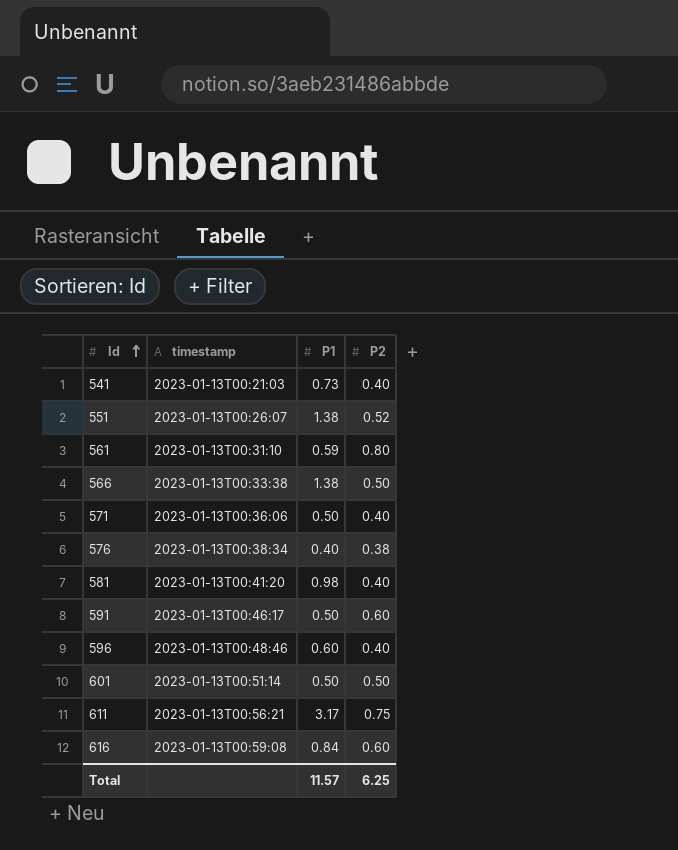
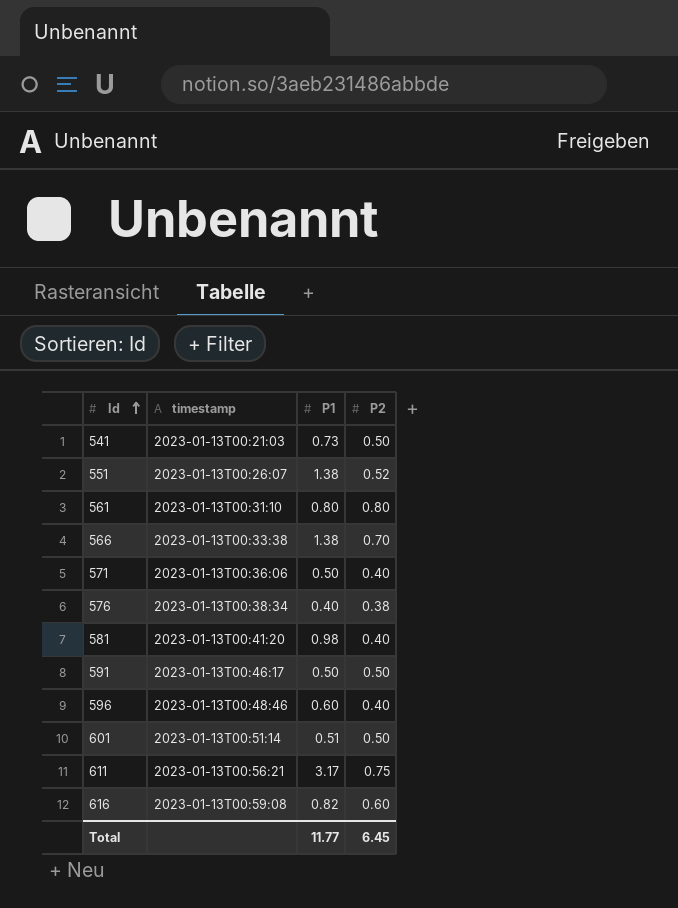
541 | P2: 0.40 -> 0.50
561 | P1: 0.59 -> 0.80
566 | P2: 0.50 -> 0.70
591 | P2: 0.60 -> 0.50
601 | P1: 0.50 -> 0.51
616 | P1: 0.84 -> 0.82
Total | P1: 11.57 -> 11.77
Total | P2: 6.25 -> 6.45

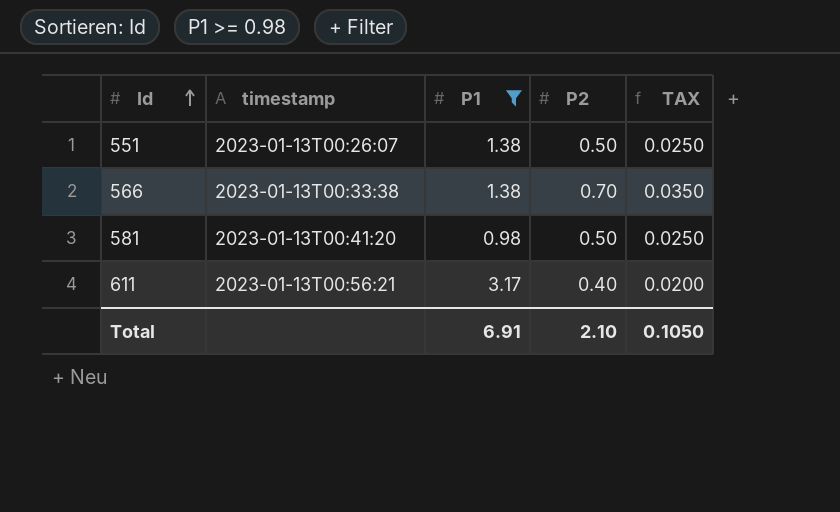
filter: none -> P1 >= 0.98
column TAX | formula: none -> [P2] * 0.05
551 | P2: 0.52 -> 0.50
581 | P2: 0.40 -> 0.50
611 | P2: 0.75 -> 0.40
Total | P1: 11.77 -> 6.91
Total | P2: 6.45 -> 2.10

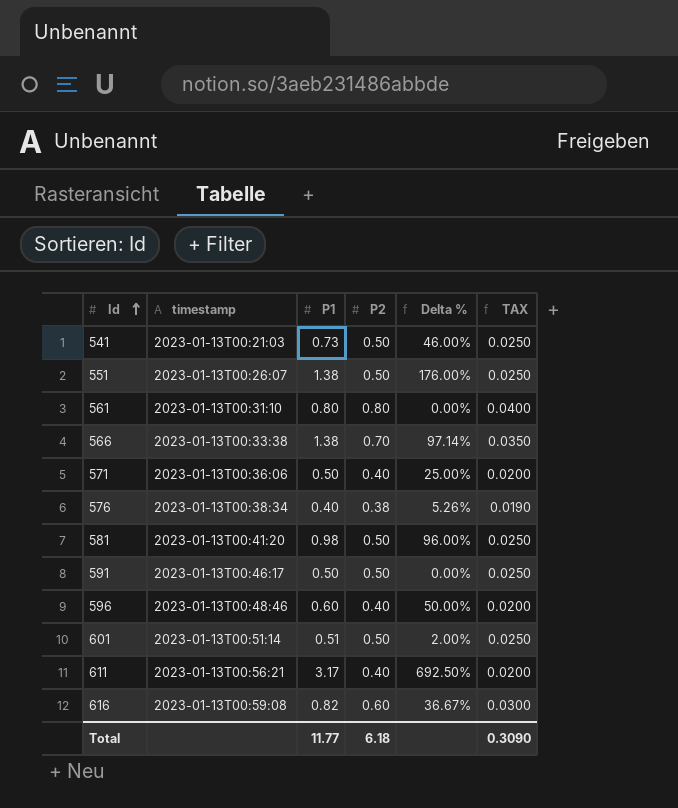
filter: P1 >= 0.98 -> none
column Delta % | formula: none -> ([P1] - [P2]) / [P2]
Total | P1: 6.91 -> 11.77
Total | P2: 2.10 -> 6.18
Total | TAX: 0.1050 -> 0.3090

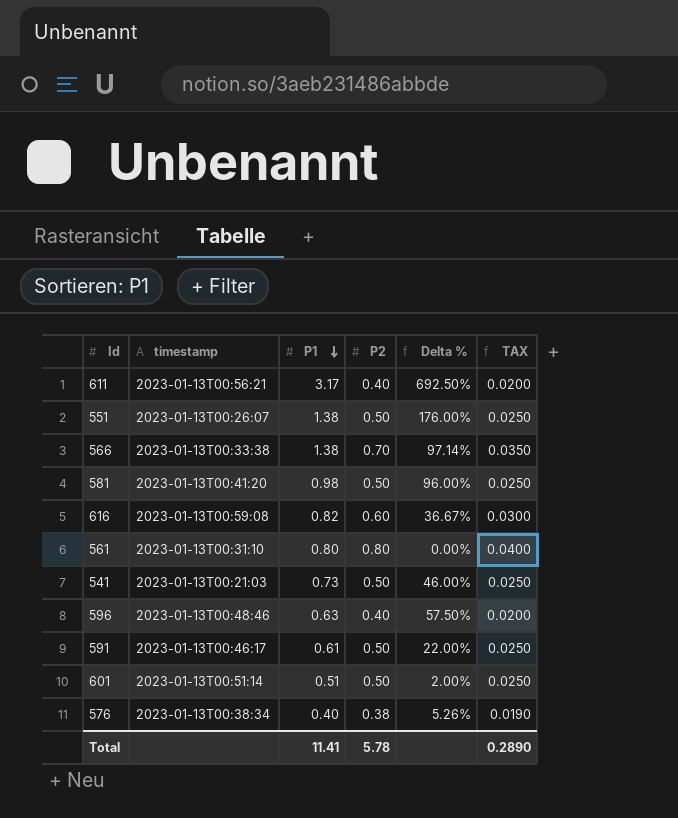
row order: Id ascending -> P1 descending
row 571: 2023-01-13T00:36:06 | 0.50 | 0.40 | 25.00% | 0.0200 -> none
596 | P1: 0.60 -> 0.63
596 | Delta %: 50.00% -> 57.50%
591 | P1: 0.50 -> 0.61
591 | Delta %: 0.00% -> 22.00%
Total | P1: 11.77 -> 11.41
Total | P2: 6.18 -> 5.78
Total | TAX: 0.3090 -> 0.2890

